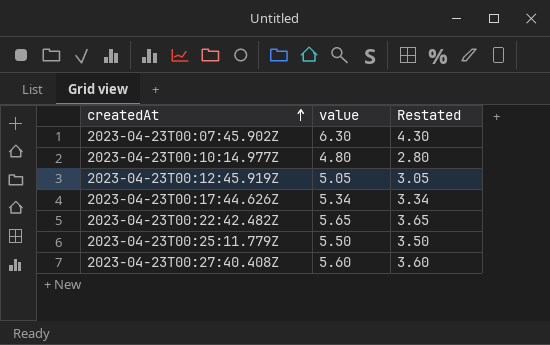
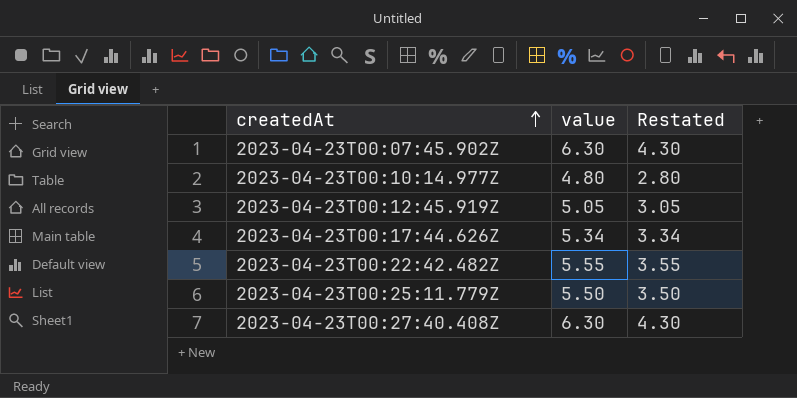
2023-04-23T00:22:42.482Z | value: 5.65 -> 5.55
2023-04-23T00:22:42.482Z | Restated: 3.65 -> 3.55
2023-04-23T00:27:40.408Z | value: 5.60 -> 6.30
2023-04-23T00:27:40.408Z | Restated: 3.60 -> 4.30

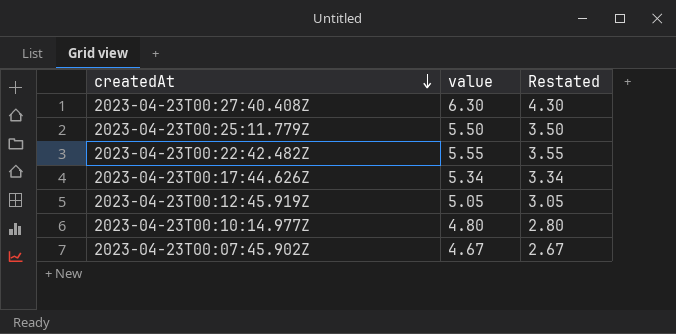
row order: createdAt ascending -> createdAt descending
2023-04-23T00:07:45.902Z | value: 6.30 -> 4.67
2023-04-23T00:07:45.902Z | Restated: 4.30 -> 2.67

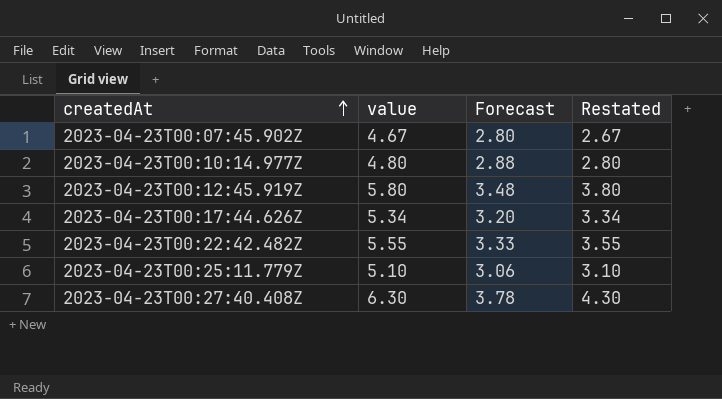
row order: createdAt descending -> createdAt ascending
column Forecast | formula: none -> [value] * 0.6
2023-04-23T00:12:45.919Z | value: 5.05 -> 5.80
2023-04-23T00:12:45.919Z | Restated: 3.05 -> 3.80
2023-04-23T00:25:11.779Z | value: 5.50 -> 5.10
2023-04-23T00:25:11.779Z | Restated: 3.50 -> 3.10

